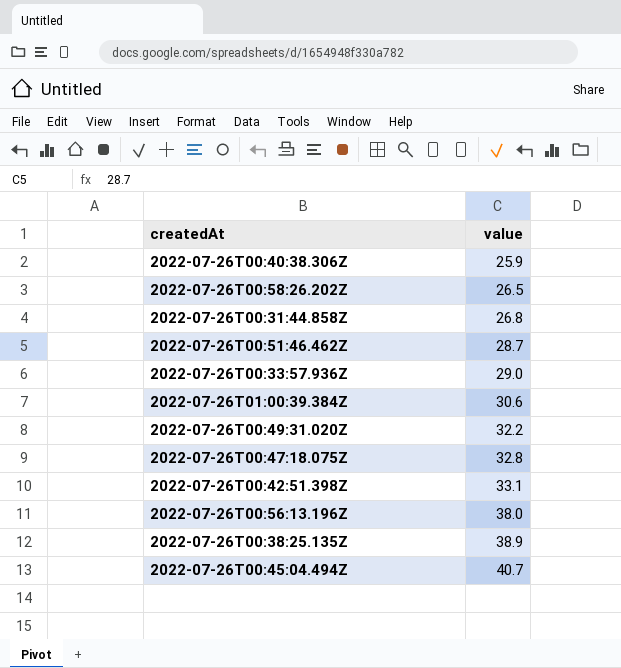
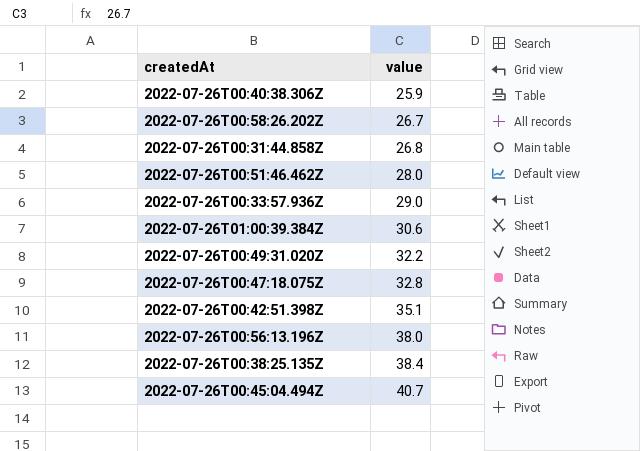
2022-07-26T00:58:26.202Z | value: 26.5 -> 26.7
2022-07-26T00:51:46.462Z | value: 28.7 -> 28.0
2022-07-26T00:42:51.398Z | value: 33.1 -> 35.1
2022-07-26T00:38:25.135Z | value: 38.9 -> 38.4

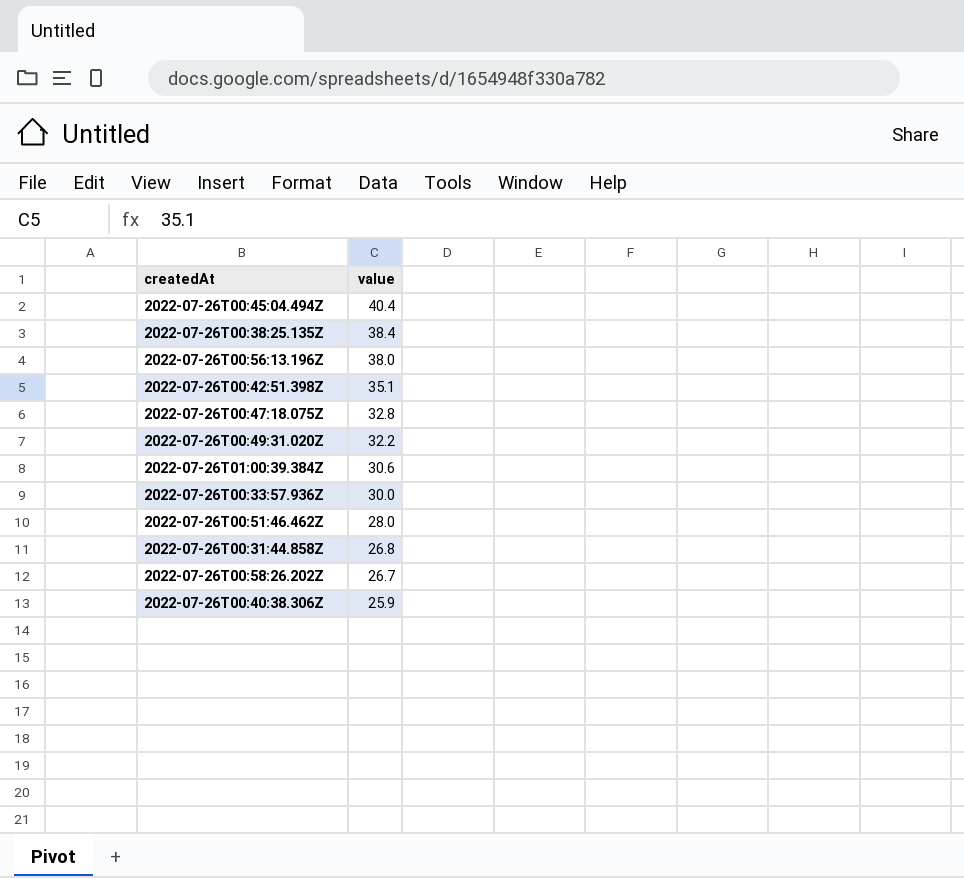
row order: value ascending -> value descending
2022-07-26T00:45:04.494Z | value: 40.7 -> 40.4
2022-07-26T00:33:57.936Z | value: 29.0 -> 30.0

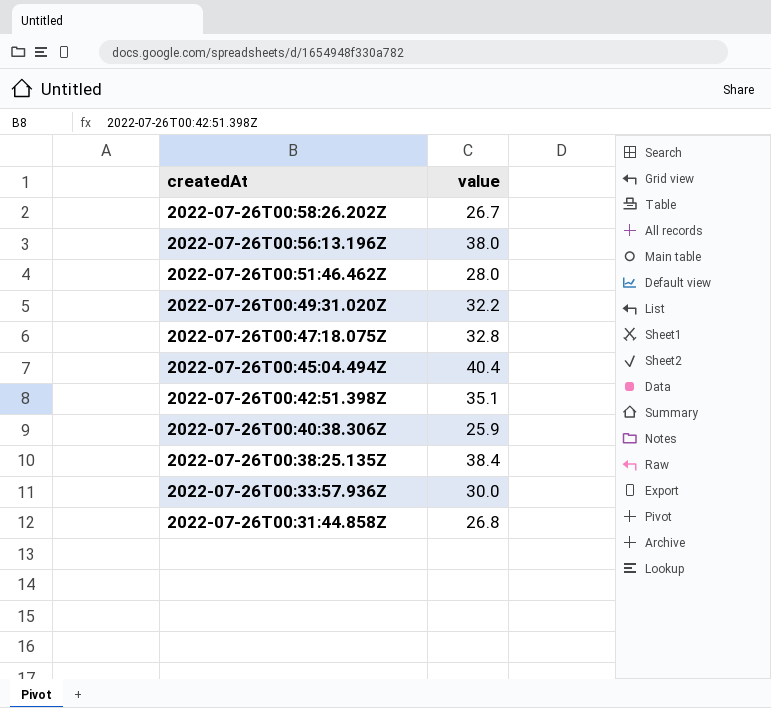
row order: value descending -> createdAt descending
row 2022-07-26T01:00:39.384Z: 30.6 -> none

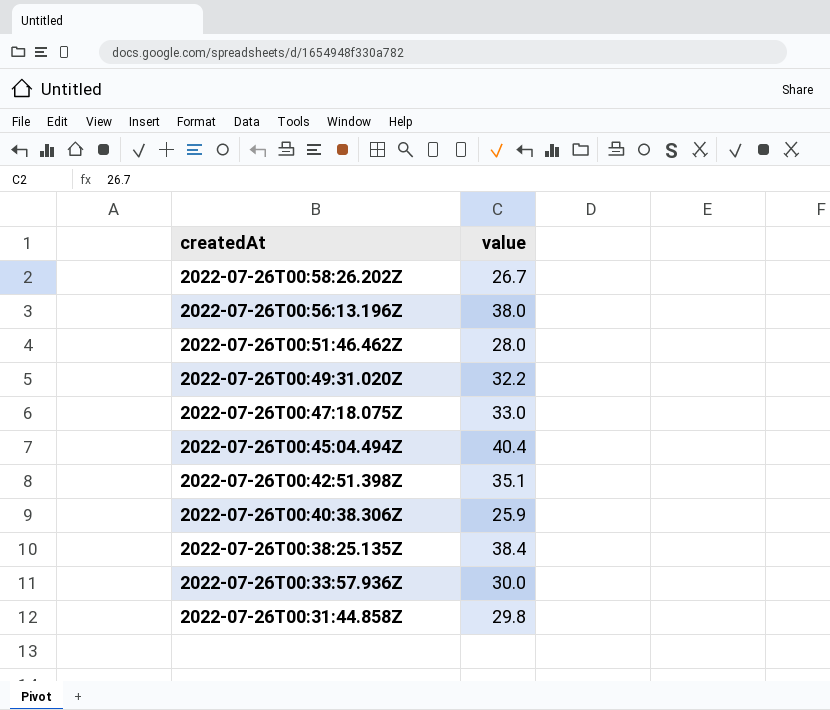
2022-07-26T00:47:18.075Z | value: 32.8 -> 33.0
2022-07-26T00:31:44.858Z | value: 26.8 -> 29.8

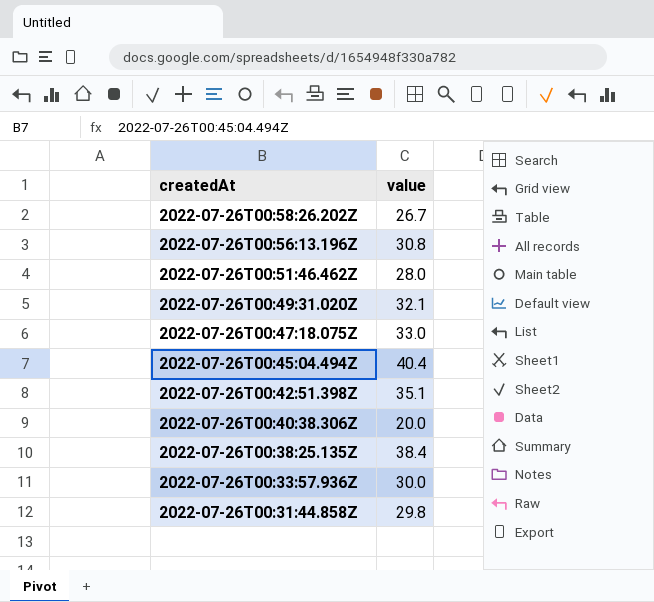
2022-07-26T00:56:13.196Z | value: 38.0 -> 30.8
2022-07-26T00:49:31.020Z | value: 32.2 -> 32.1
2022-07-26T00:40:38.306Z | value: 25.9 -> 20.0

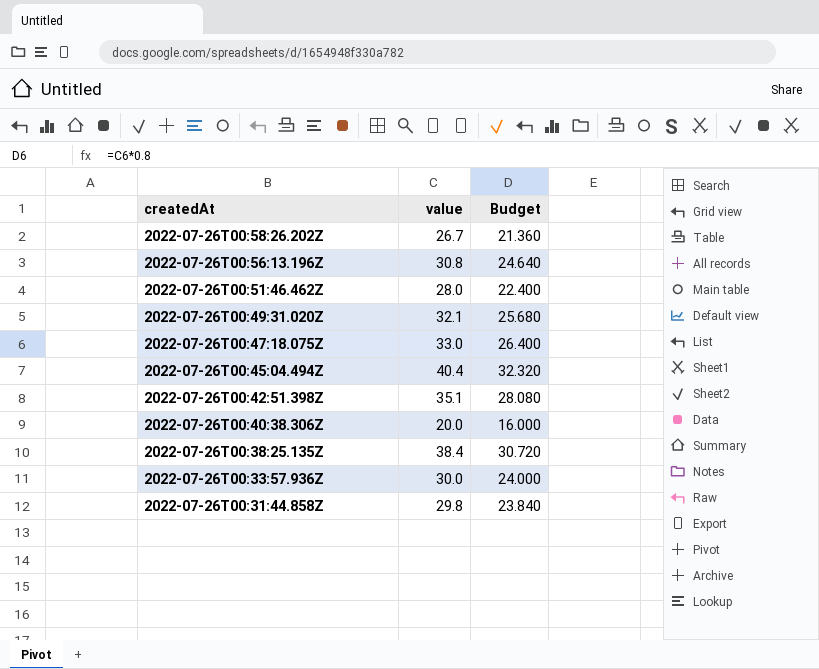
column Budget | formula: none -> [value] * 0.8

